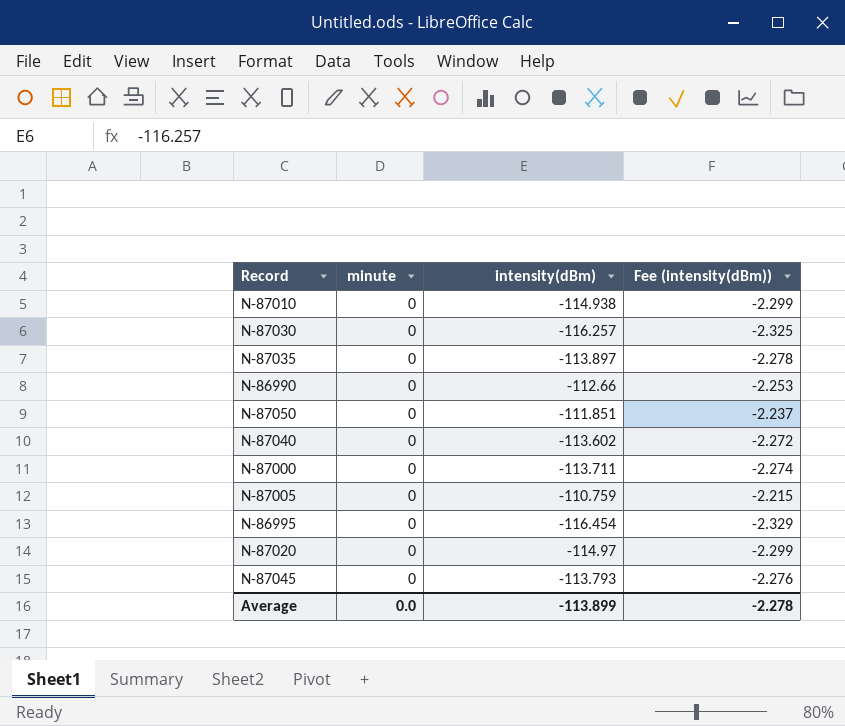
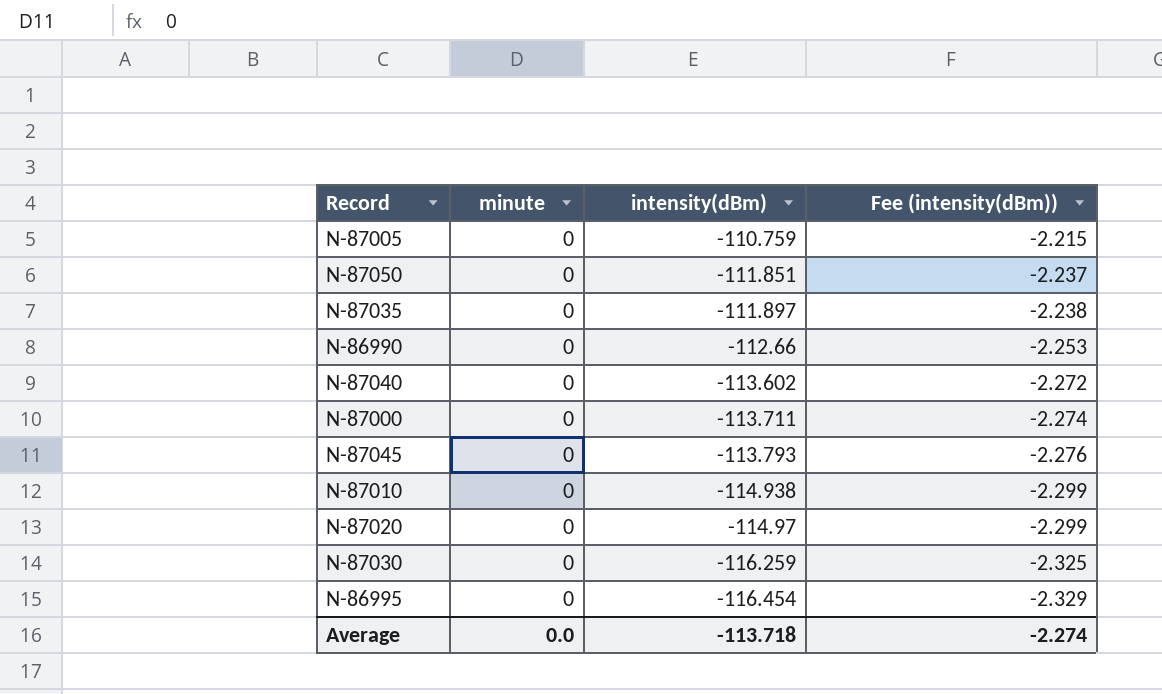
row order: none -> intensity(dBm) descending
N-87035 | intensity(dBm): -113.897 -> -111.897
N-87035 | Fee (intensity(dBm)): -2.278 -> -2.238
N-87030 | intensity(dBm): -116.257 -> -116.259
Average | intensity(dBm): -113.899 -> -113.718
Average | Fee (intensity(dBm)): -2.278 -> -2.274

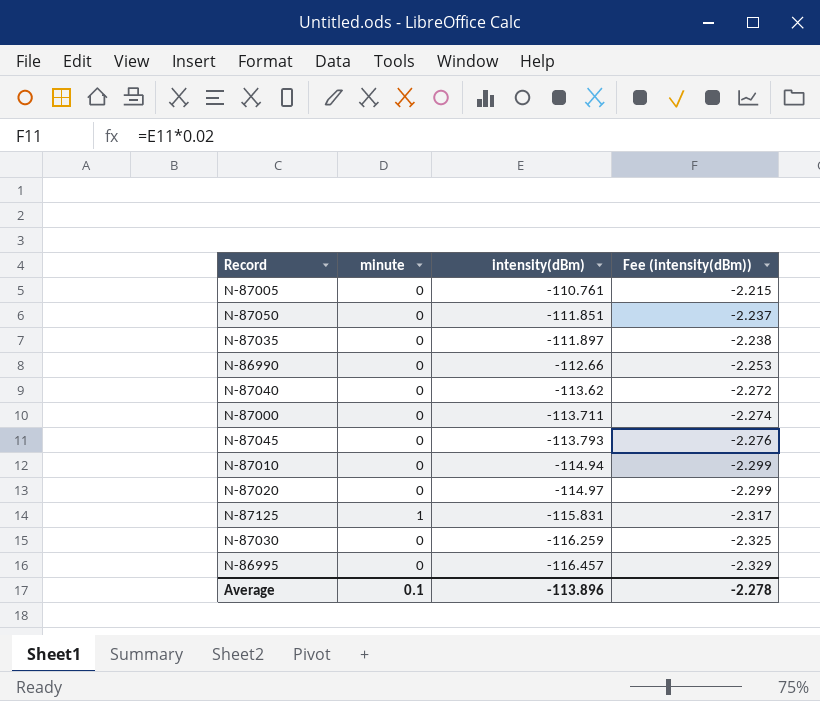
N-87005 | intensity(dBm): -110.759 -> -110.761
N-87040 | intensity(dBm): -113.602 -> -113.62
N-87010 | intensity(dBm): -114.938 -> -114.94
row N-87125: none -> 1 | -115.831 | -2.317
N-86995 | intensity(dBm): -116.454 -> -116.457
Average | minute: 0.0 -> 0.1
Average | intensity(dBm): -113.718 -> -113.896
Average | Fee (intensity(dBm)): -2.274 -> -2.278

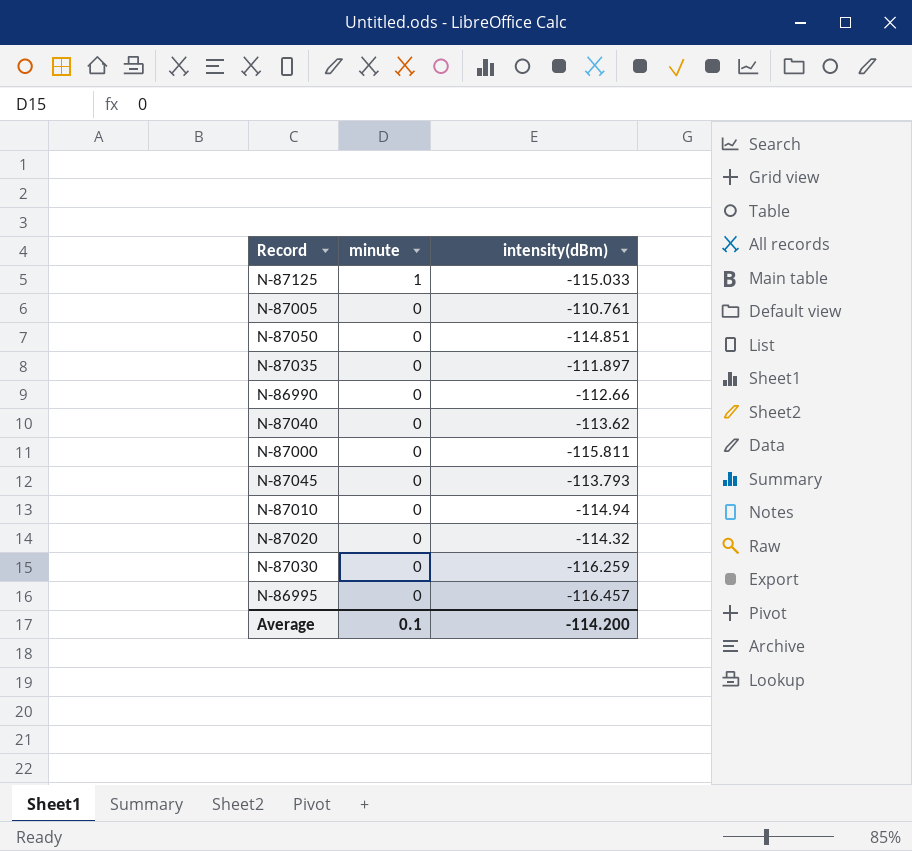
row order: intensity(dBm) descending -> minute descending
column Fee (intensity(dBm)) | formula: [intensity(dBm)] * 0.02 -> none
N-87125 | intensity(dBm): -115.831 -> -115.033
N-87050 | intensity(dBm): -111.851 -> -114.851
N-87000 | intensity(dBm): -113.711 -> -115.811
N-87020 | intensity(dBm): -114.97 -> -114.32
Average | intensity(dBm): -113.896 -> -114.200

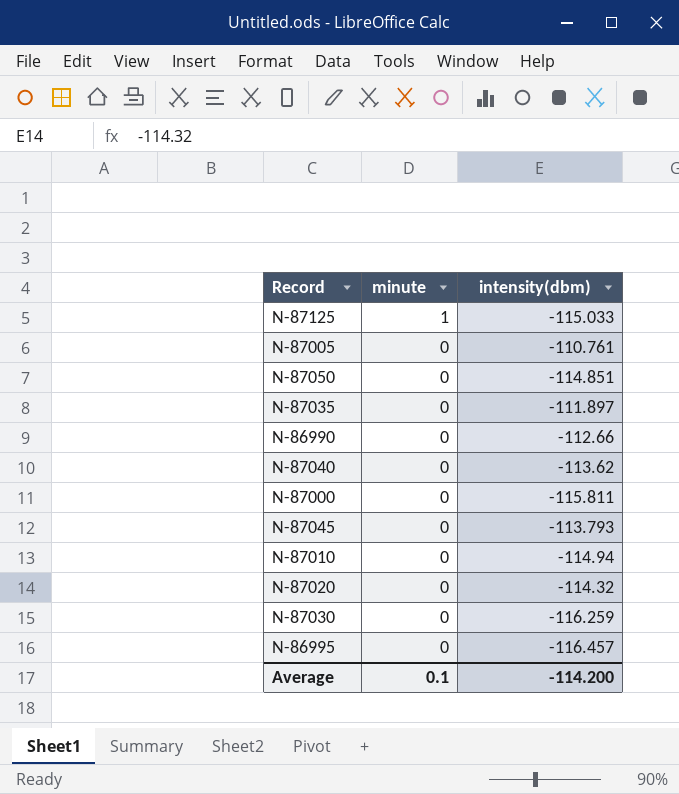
column name: intensity(dBm) -> intensity(dbm)

